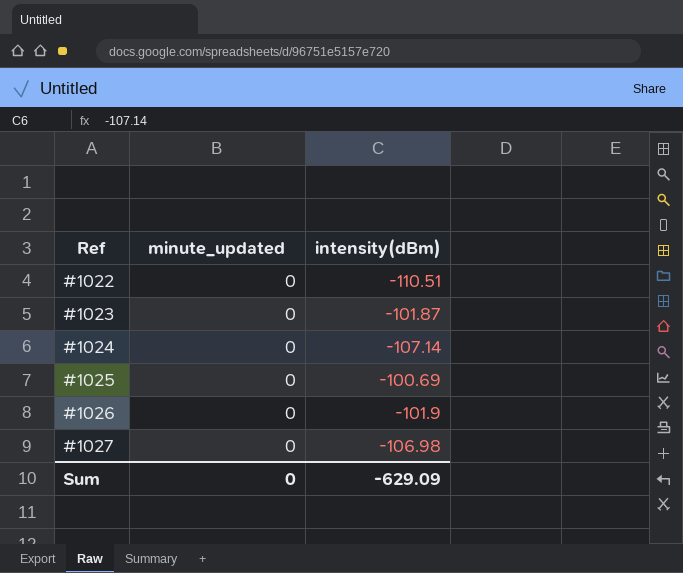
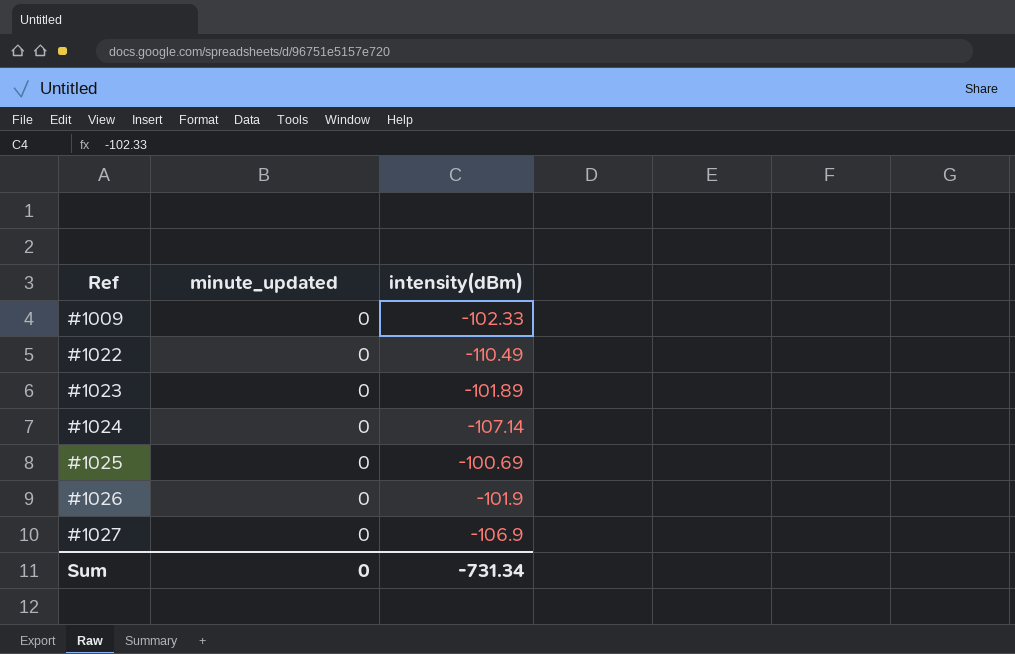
row #1009: none -> 0 | -102.33
#1022 | intensity(dBm): -110.51 -> -110.49
#1023 | intensity(dBm): -101.87 -> -101.89
#1027 | intensity(dBm): -106.98 -> -106.9
Sum | intensity(dBm): -629.09 -> -731.34

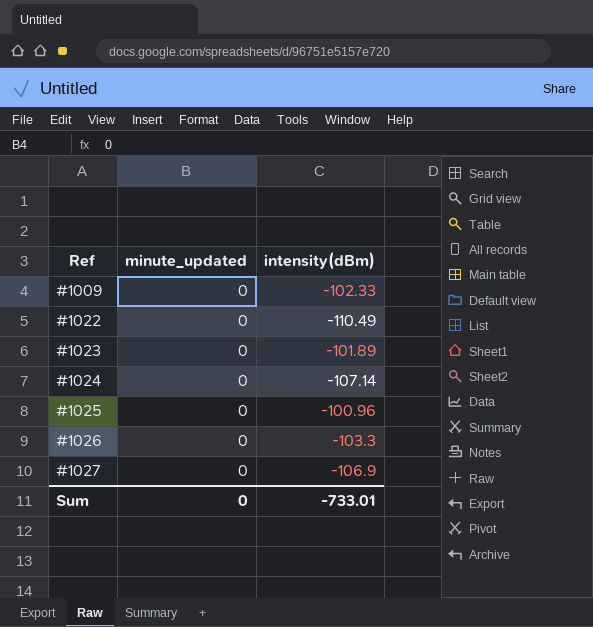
#1025 | intensity(dBm): -100.69 -> -100.96
#1026 | intensity(dBm): -101.9 -> -103.3
Sum | intensity(dBm): -731.34 -> -733.01

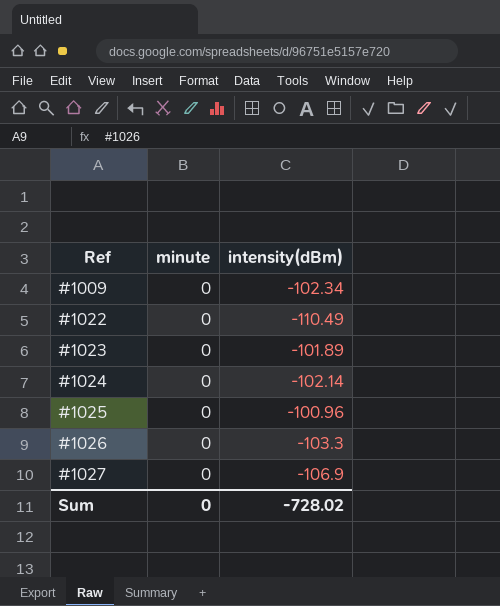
column name: minute_updated -> minute
#1009 | intensity(dBm): -102.33 -> -102.34
#1024 | intensity(dBm): -107.14 -> -102.14
Sum | intensity(dBm): -733.01 -> -728.02

